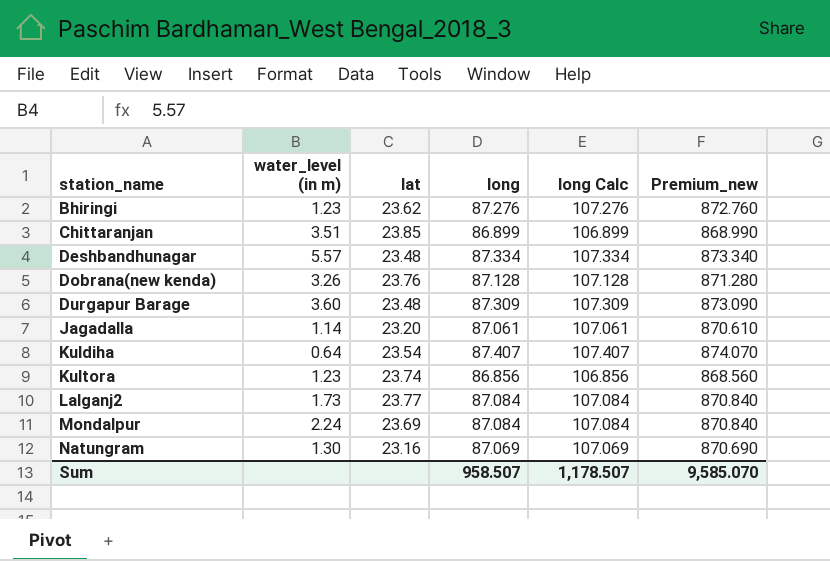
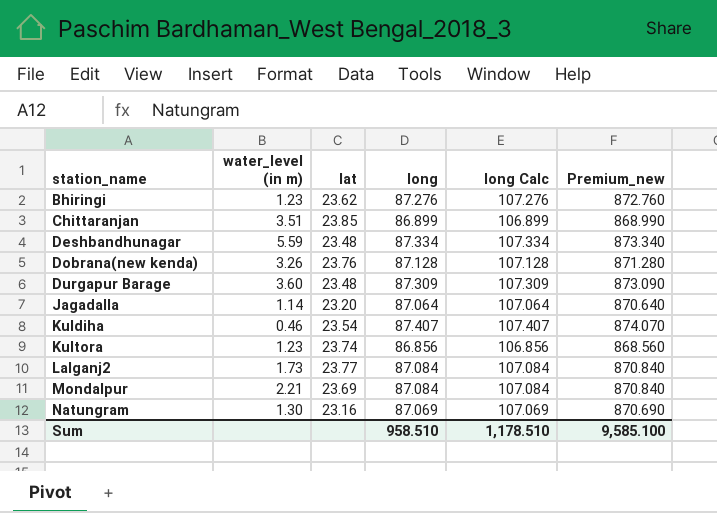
Deshbandhunagar | water_level (in m): 5.57 -> 5.59
Jagadalla | long: 87.061 -> 87.064
Jagadalla | long Calc: 107.061 -> 107.064
Jagadalla | Premium_new: 870.610 -> 870.640
Kuldiha | water_level (in m): 0.64 -> 0.46
Mondalpur | water_level (in m): 2.24 -> 2.21
Sum | long: 958.507 -> 958.510
Sum | long Calc: 1,178.507 -> 1,178.510
Sum | Premium_new: 9,585.070 -> 9,585.100

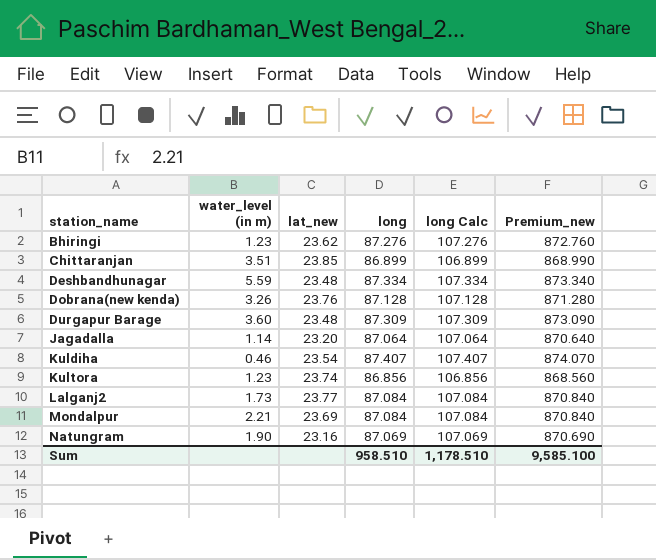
column name: lat -> lat_new
Natungram | water_level (in m): 1.30 -> 1.90

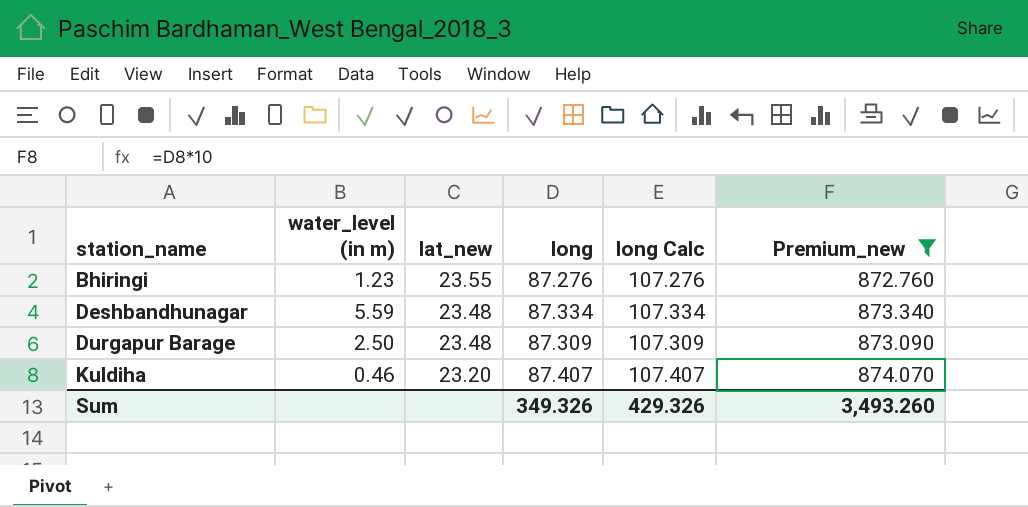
filter: none -> Premium_new >= 872.760
Bhiringi | lat_new: 23.62 -> 23.55
Durgapur Barage | water_level (in m): 3.60 -> 2.50
Kuldiha | lat_new: 23.54 -> 23.20
Sum | long: 958.510 -> 349.326
Sum | long Calc: 1,178.510 -> 429.326
Sum | Premium_new: 9,585.100 -> 3,493.260

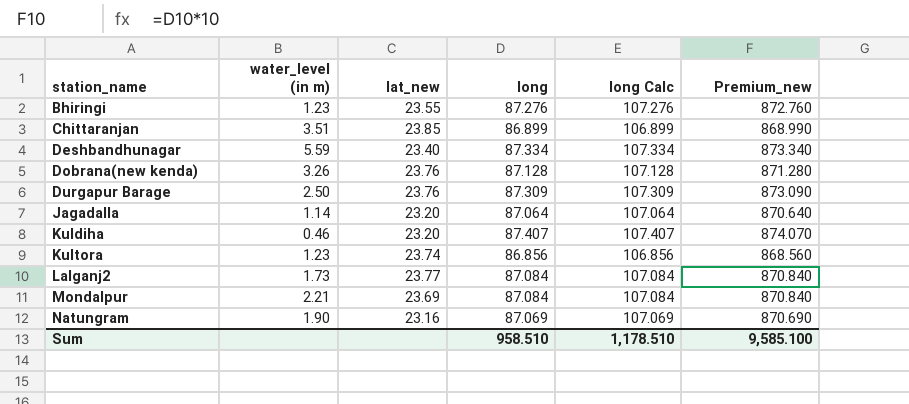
filter: Premium_new >= 872.760 -> none
Deshbandhunagar | lat_new: 23.48 -> 23.40
Durgapur Barage | lat_new: 23.48 -> 23.76
Sum | long: 349.326 -> 958.510
Sum | long Calc: 429.326 -> 1,178.510
Sum | Premium_new: 3,493.260 -> 9,585.100

